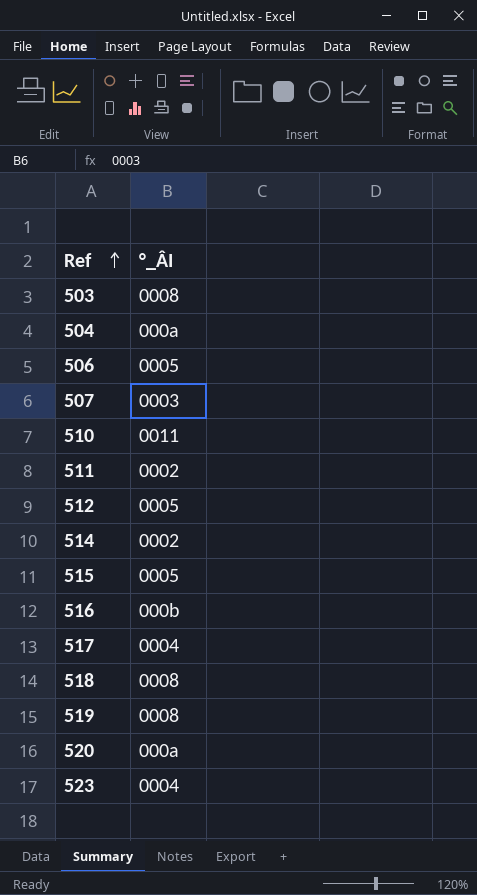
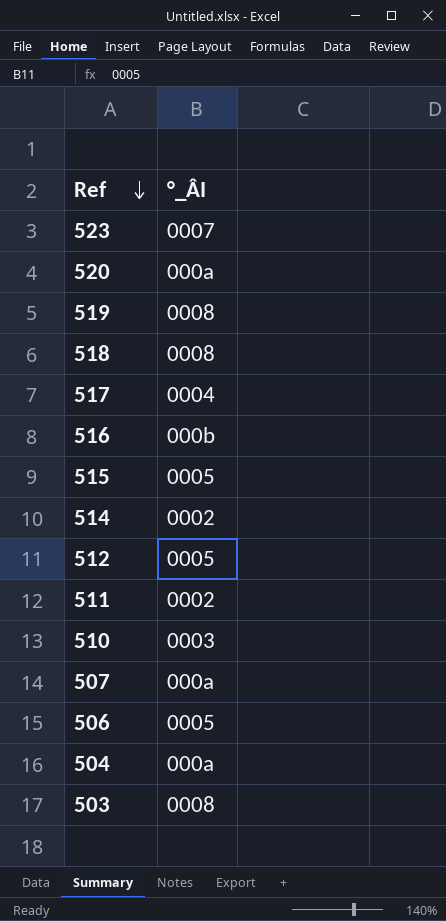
row order: Ref ascending -> Ref descending
523 | °_ÂI: 0004 -> 0007
510 | °_ÂI: 0011 -> 0003
507 | °_ÂI: 0003 -> 000a

